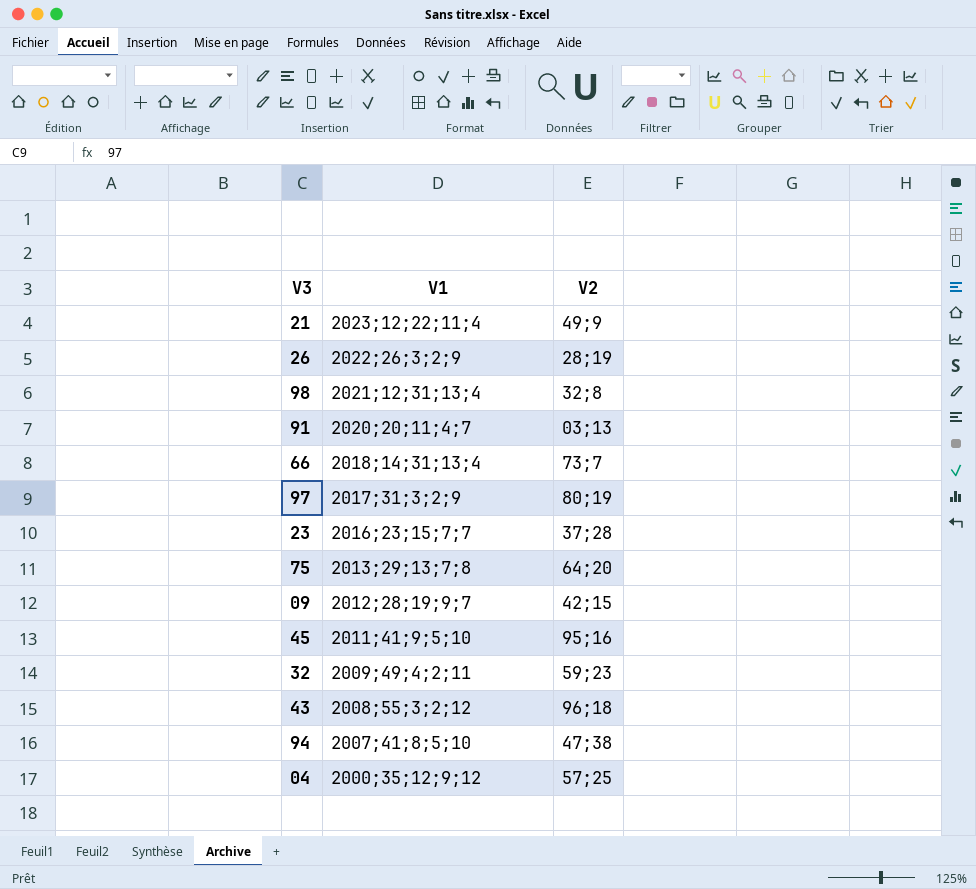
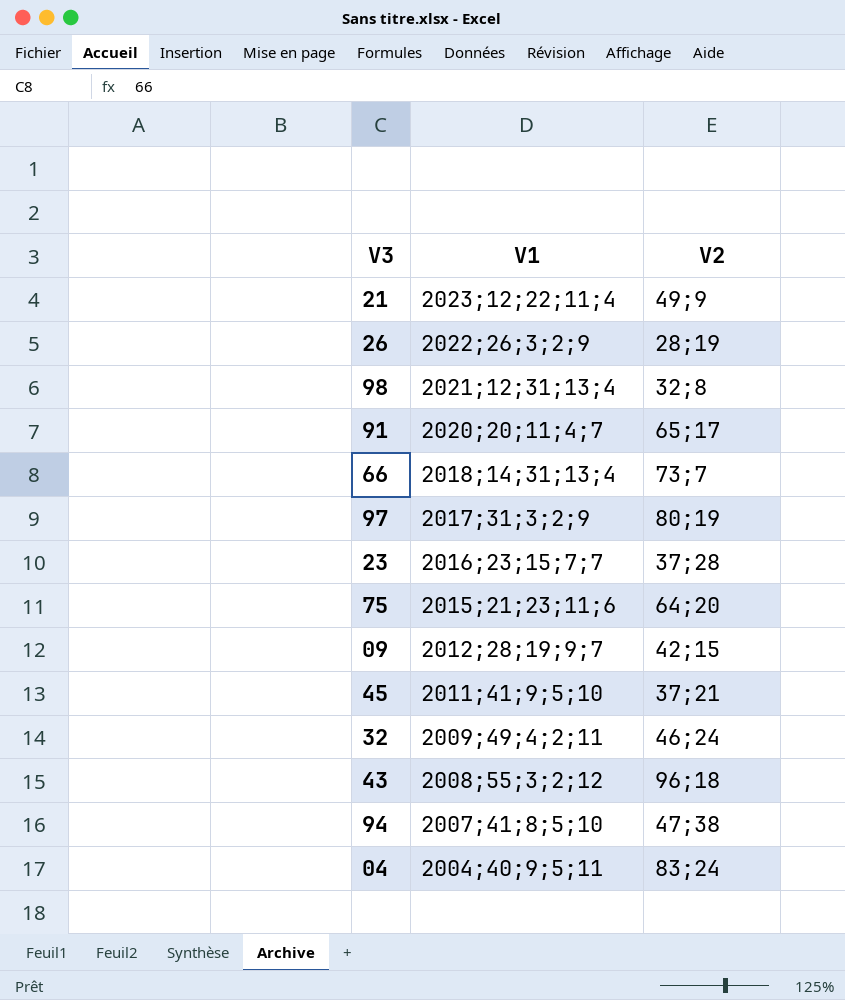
91 | V2: 03;13 -> 65;17
75 | V1: 2013;29;13;7;8 -> 2015;21;23;11;6
45 | V2: 95;16 -> 37;21
32 | V2: 59;23 -> 46;24
04 | V1: 2000;35;12;9;12 -> 2004;40;9;5;11
04 | V2: 57;25 -> 83;24

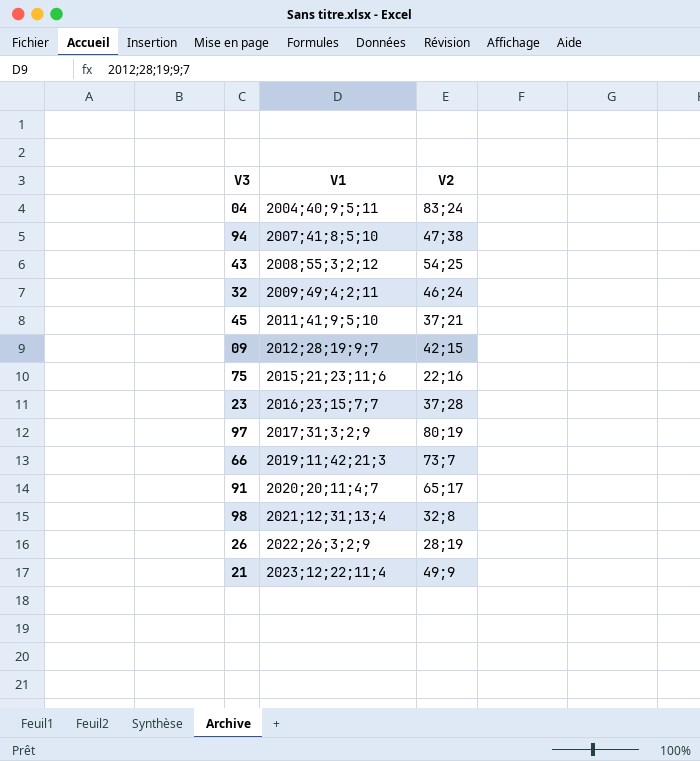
row order: V1 descending -> V1 ascending
43 | V2: 96;18 -> 54;25
75 | V2: 64;20 -> 22;16
66 | V1: 2018;14;31;13;4 -> 2019;11;42;21;3

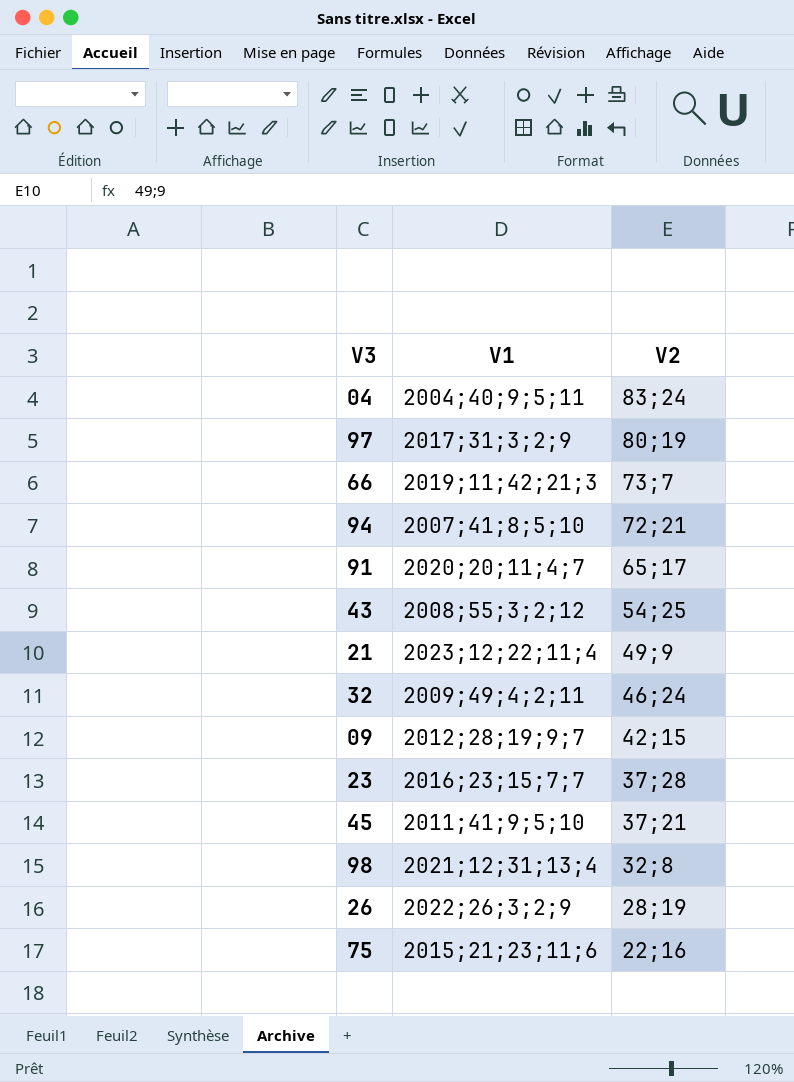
row order: V1 ascending -> V2 descending
94 | V2: 47;38 -> 72;21

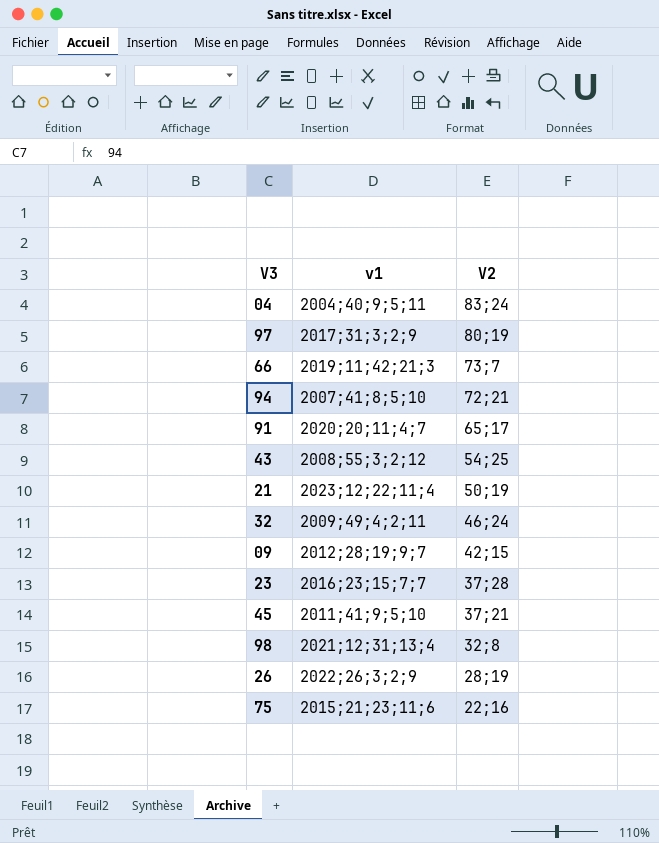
column name: V1 -> v1
21 | V2: 49;9 -> 50;19

